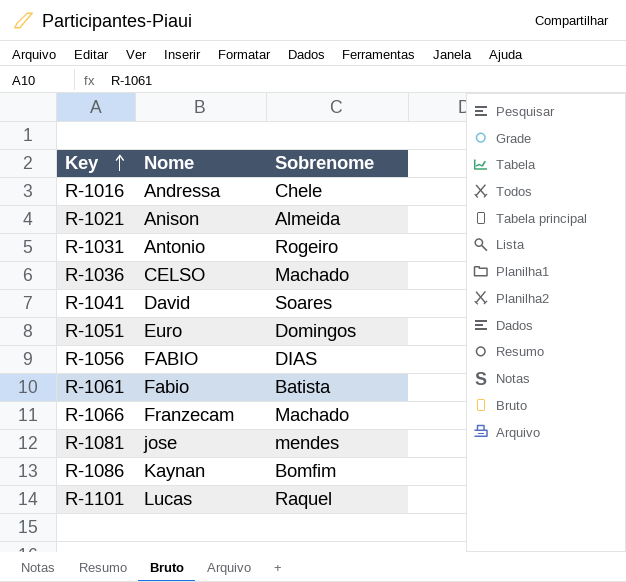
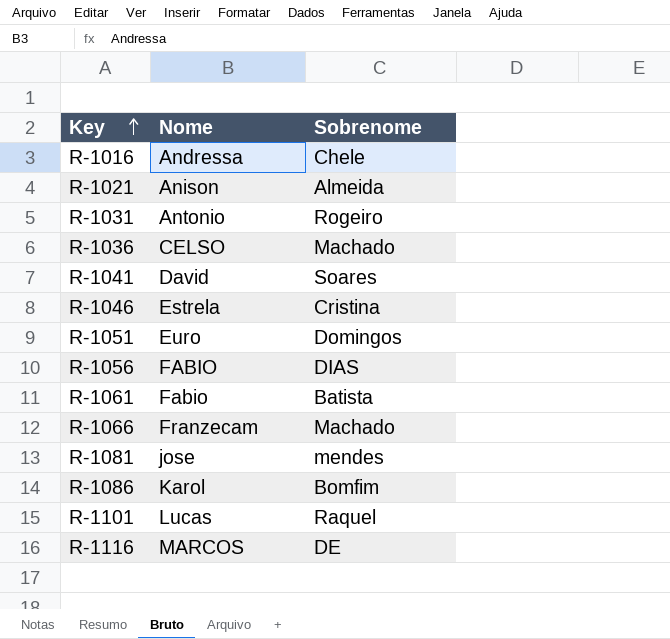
row R-1046: none -> Estrela | Cristina
R-1086 | Nome: Kaynan -> Karol
row R-1116: none -> MARCOS | DE

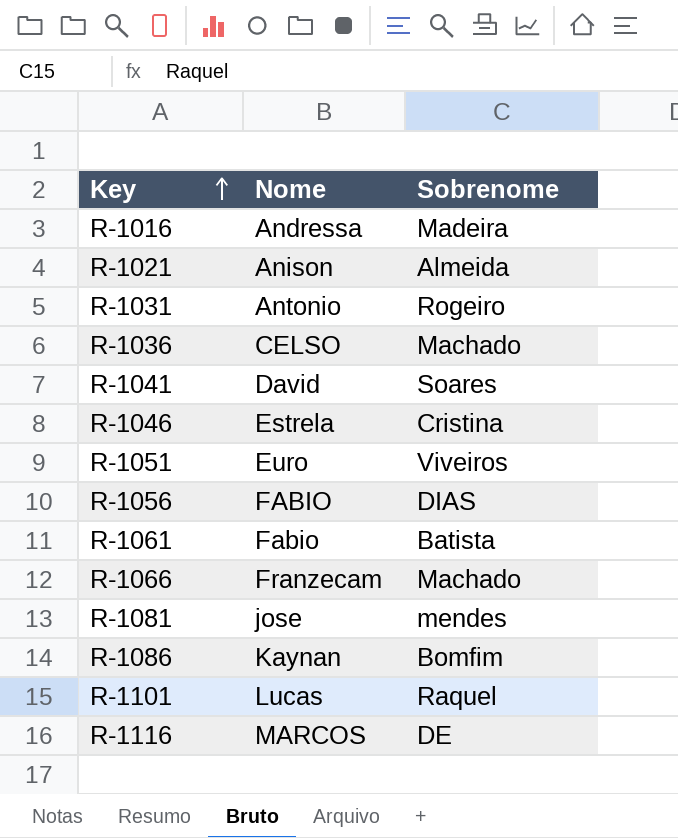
R-1016 | Sobrenome: Chele -> Madeira
R-1051 | Sobrenome: Domingos -> Viveiros
R-1086 | Nome: Karol -> Kaynan

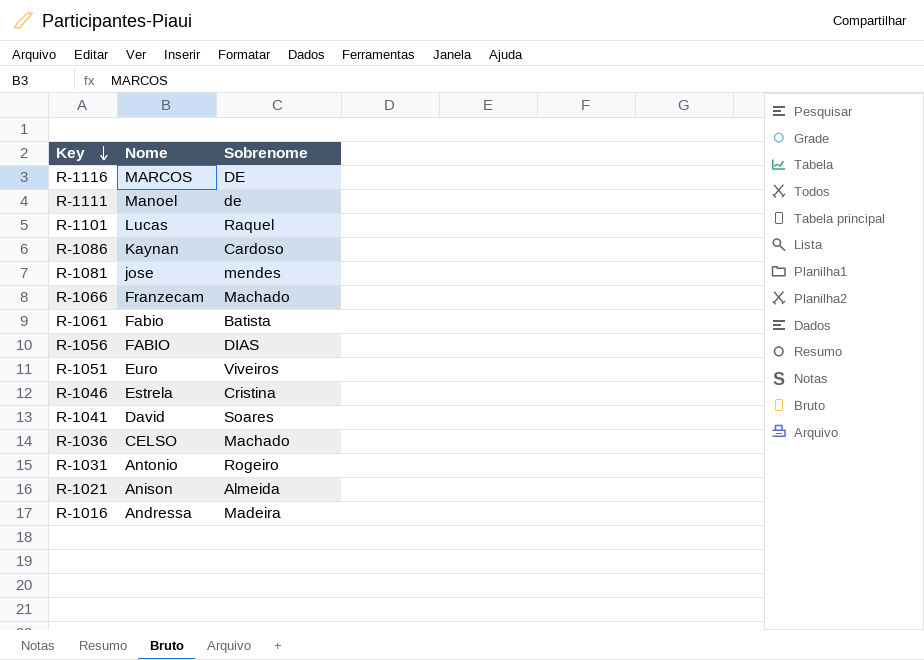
row order: Key ascending -> Key descending
row R-1111: none -> Manoel | de
R-1086 | Sobrenome: Bomfim -> Cardoso

